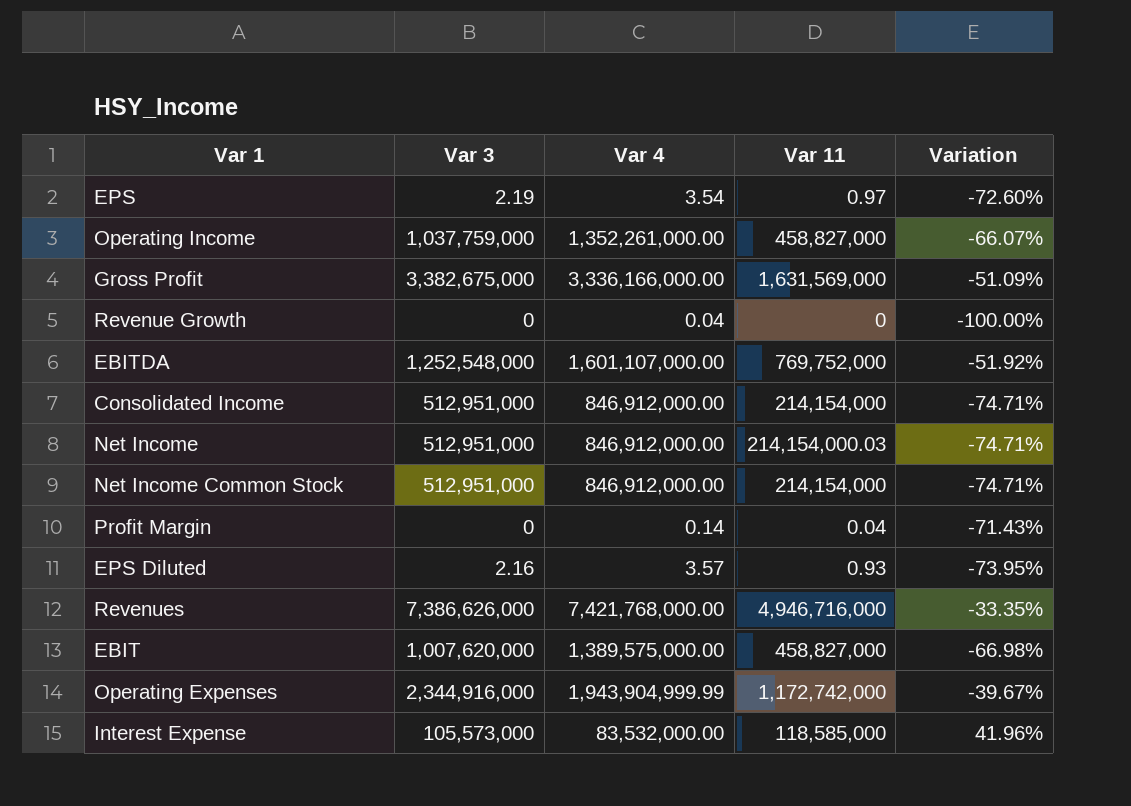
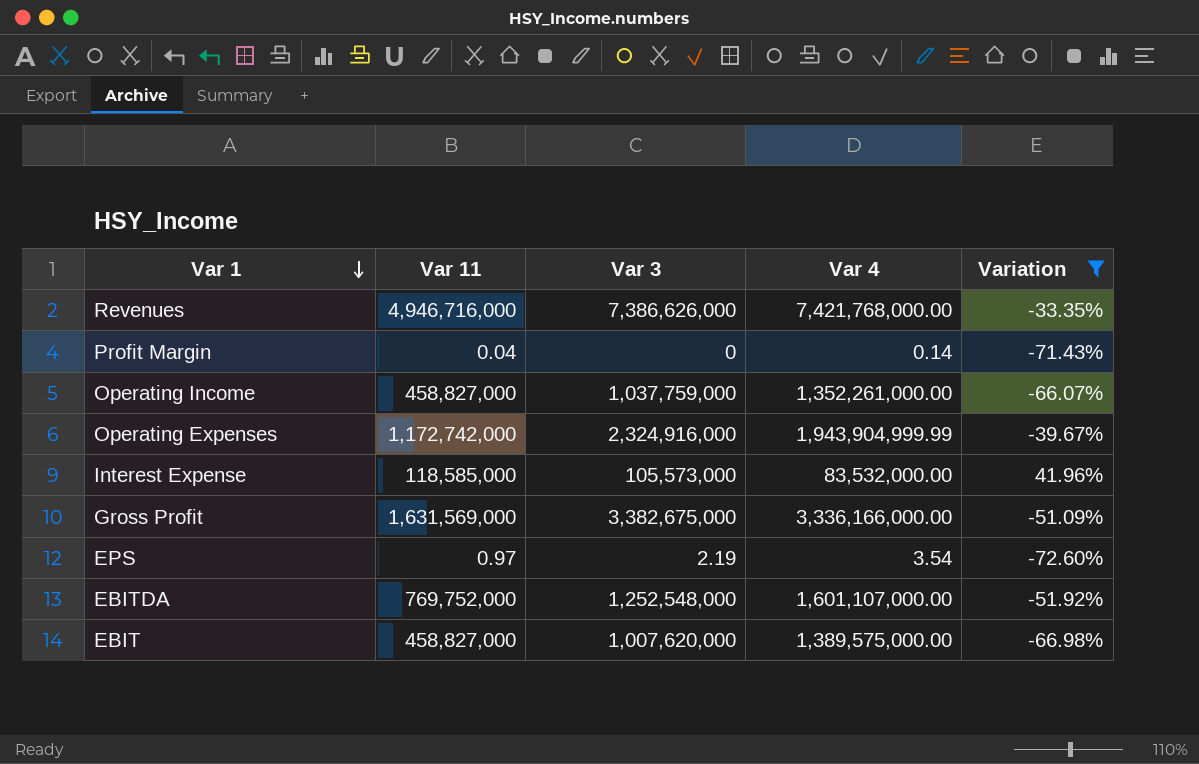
filter: none -> Variation >= -72.60%
row order: none -> Var 1 descending
column Var 11 | position: 4 -> 2
Operating Expenses | Var 3: 2,344,916,000 -> 2,324,916,000

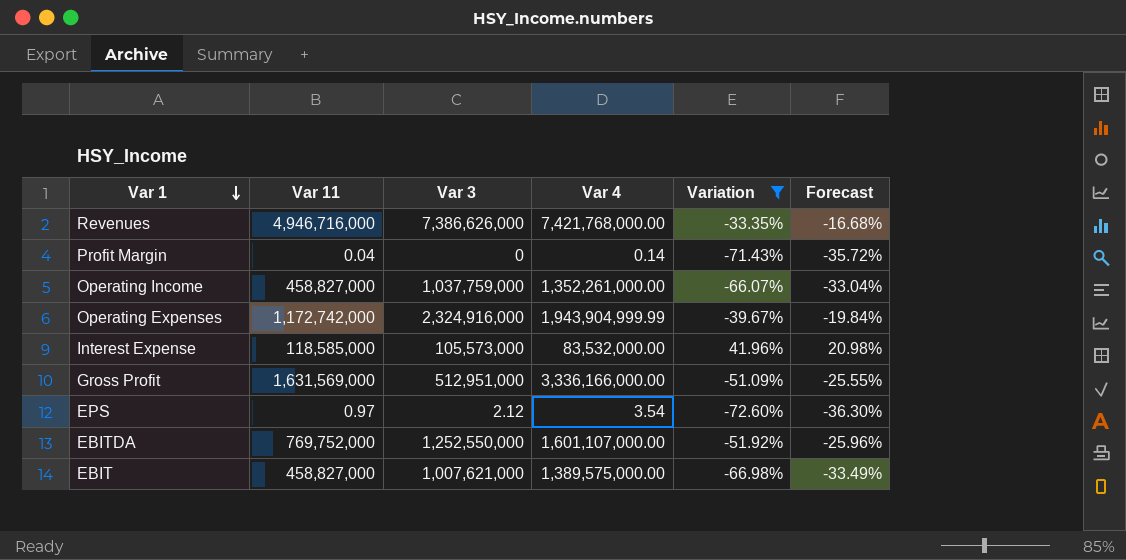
column Forecast | formula: none -> [Variation] * 0.5
Gross Profit | Var 3: 3,382,675,000 -> 512,951,000
EPS | Var 3: 2.19 -> 2.12
EBITDA | Var 3: 1,252,548,000 -> 1,252,550,000
EBIT | Var 3: 1,007,620,000 -> 1,007,621,000

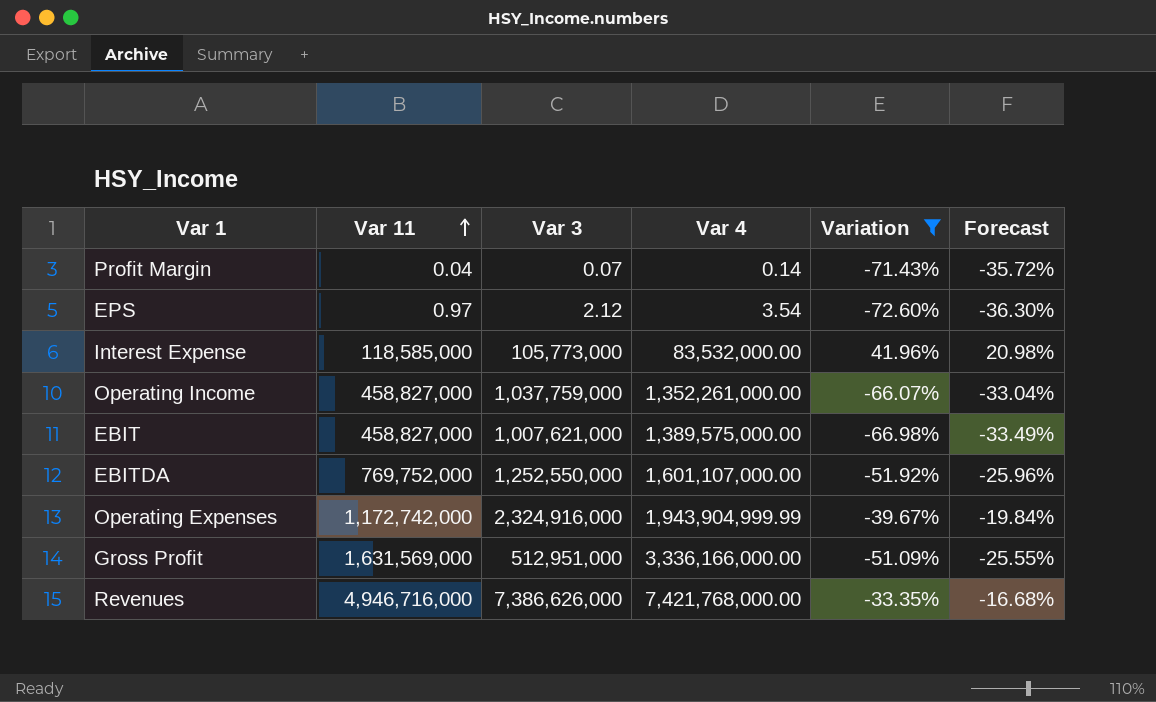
row order: Var 1 descending -> Var 11 ascending
Profit Margin | Var 3: 0 -> 0.07
Interest Expense | Var 3: 105,573,000 -> 105,773,000

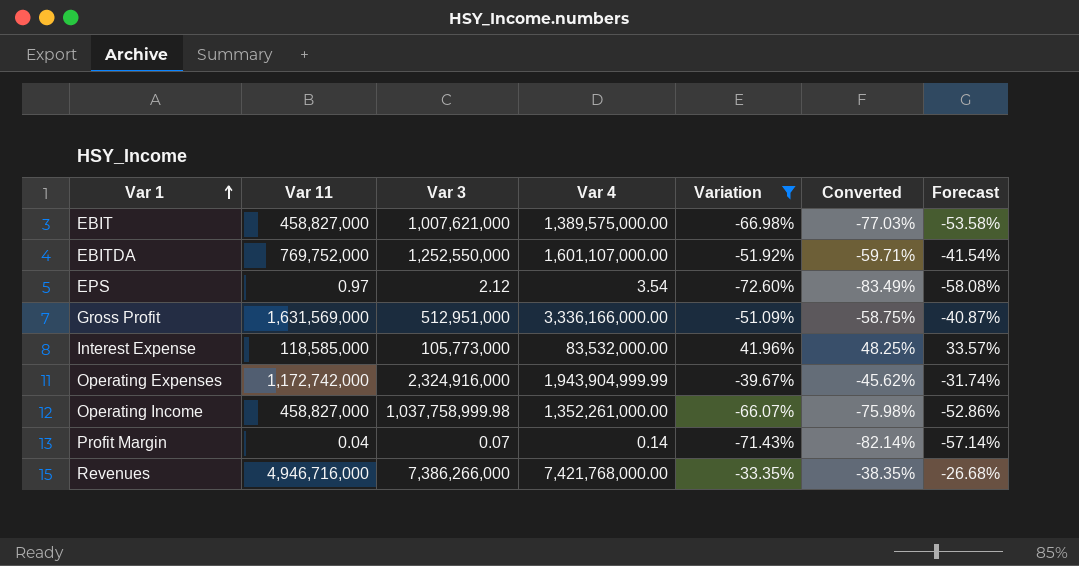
row order: Var 11 ascending -> Var 1 ascending
column Converted | formula: none -> [Variation] * 1.15
column Forecast | formula: [Variation] * 0.5 -> [Variation] * 0.8
Operating Income | Var 3: 1,037,759,000 -> 1,037,758,999.98
Revenues | Var 3: 7,386,626,000 -> 7,386,266,000

